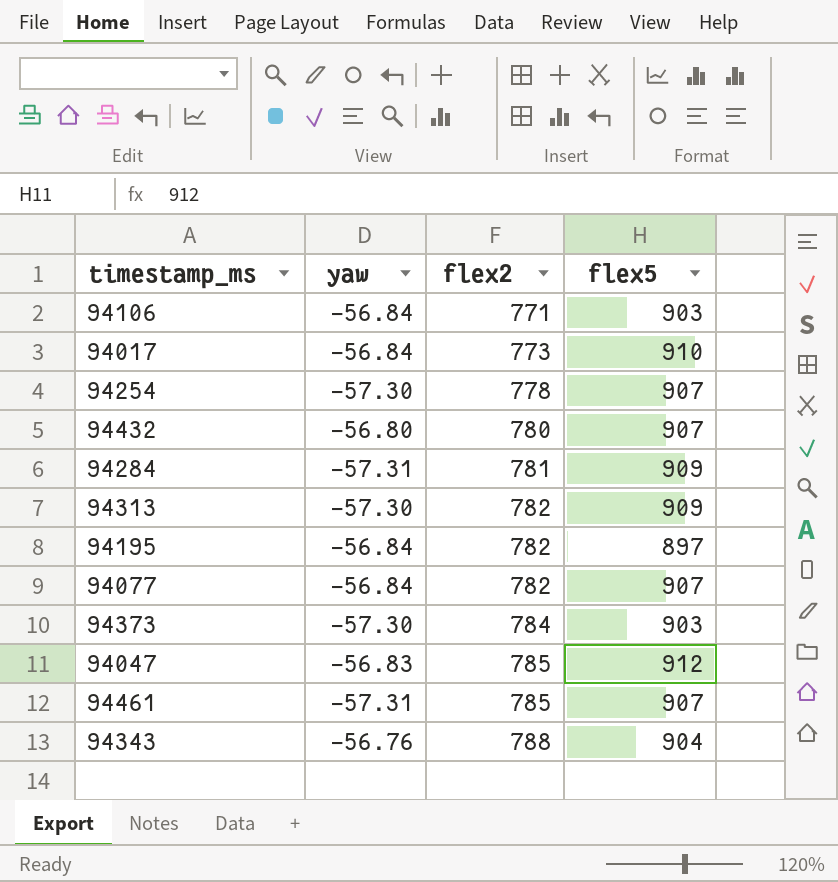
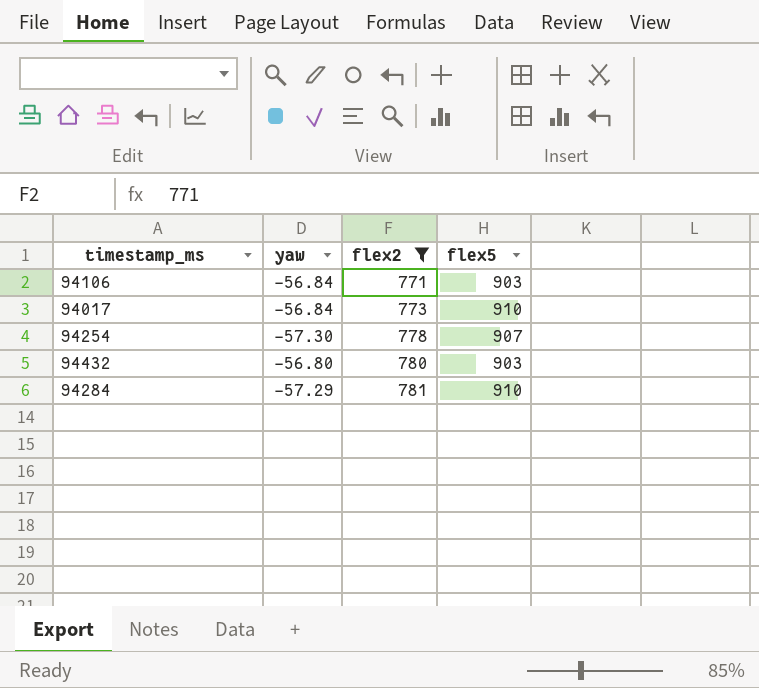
filter: none -> flex2 <= 781
94432 | flex5: 907 -> 903
94284 | yaw: -57.31 -> -57.29
94284 | flex5: 909 -> 910

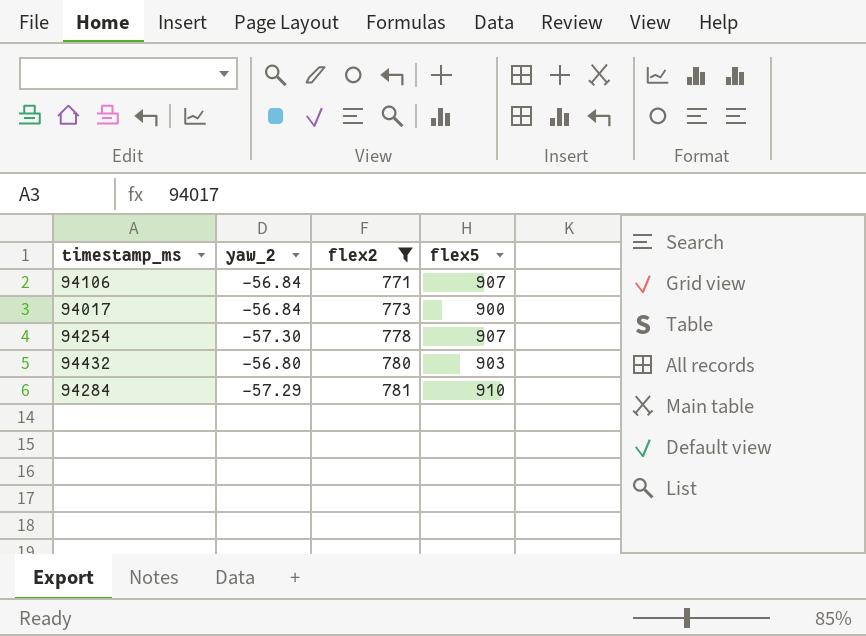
column name: yaw -> yaw_2
94106 | flex5: 903 -> 907
94017 | flex5: 910 -> 900

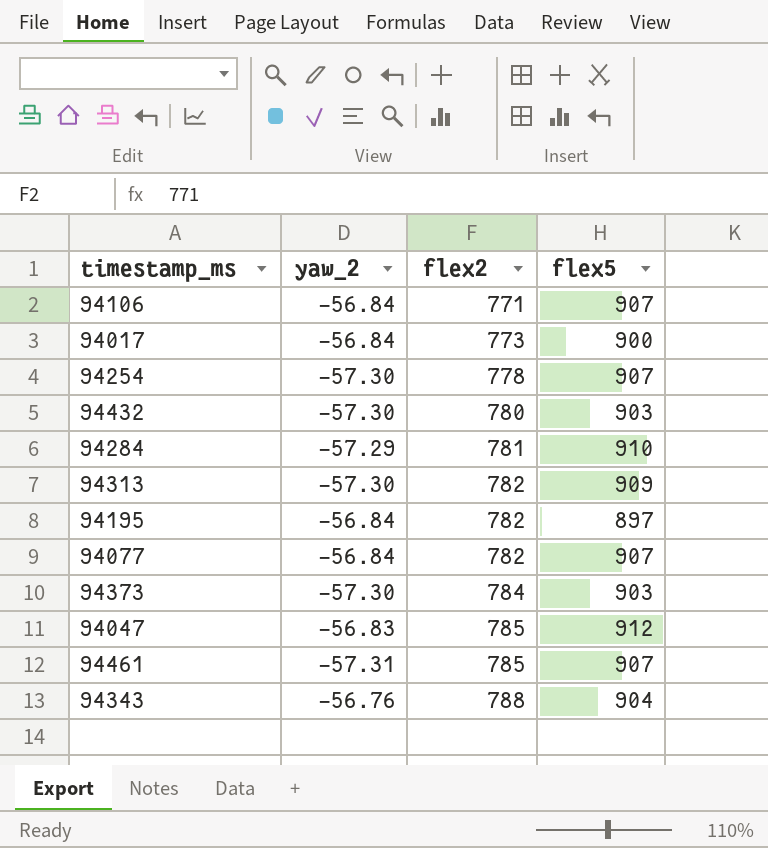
filter: flex2 <= 781 -> none
94432 | yaw_2: -56.80 -> -57.30

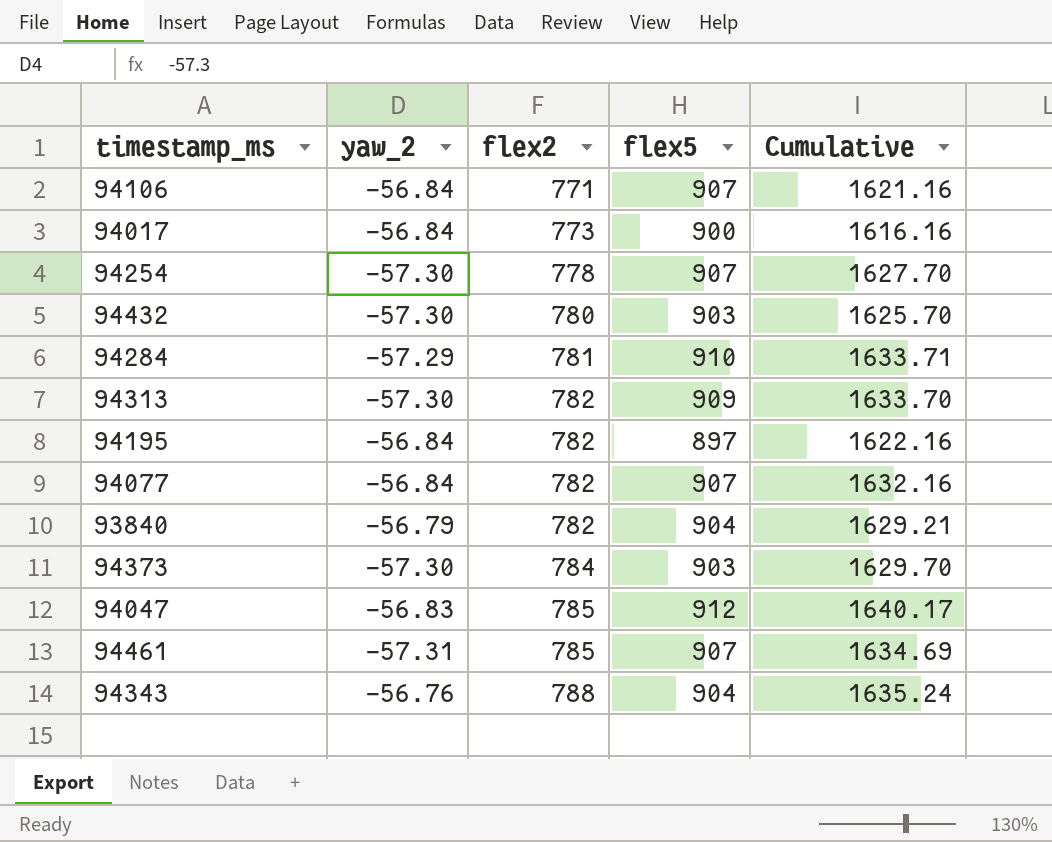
column Cumulative | formula: none -> [yaw_2] + [flex2] + [flex5]
row 93840: none -> -56.79 | 782 | 904 | 1629.21

